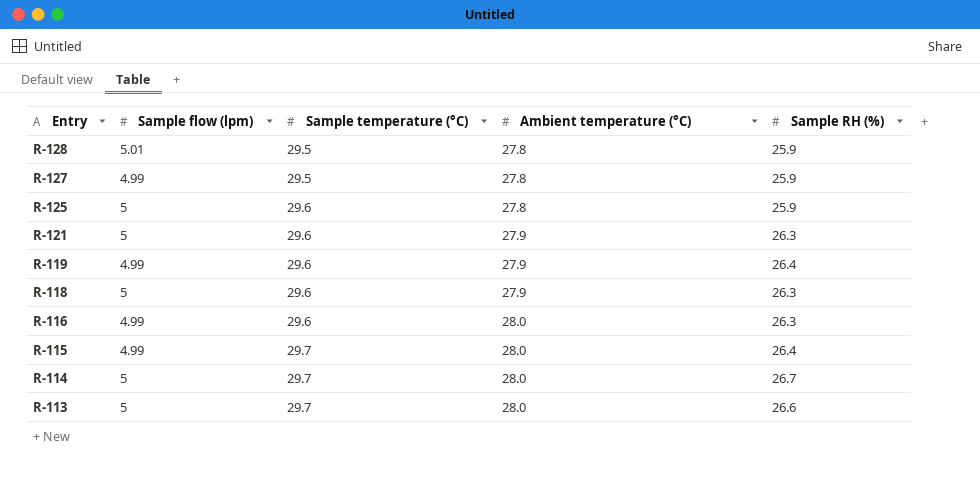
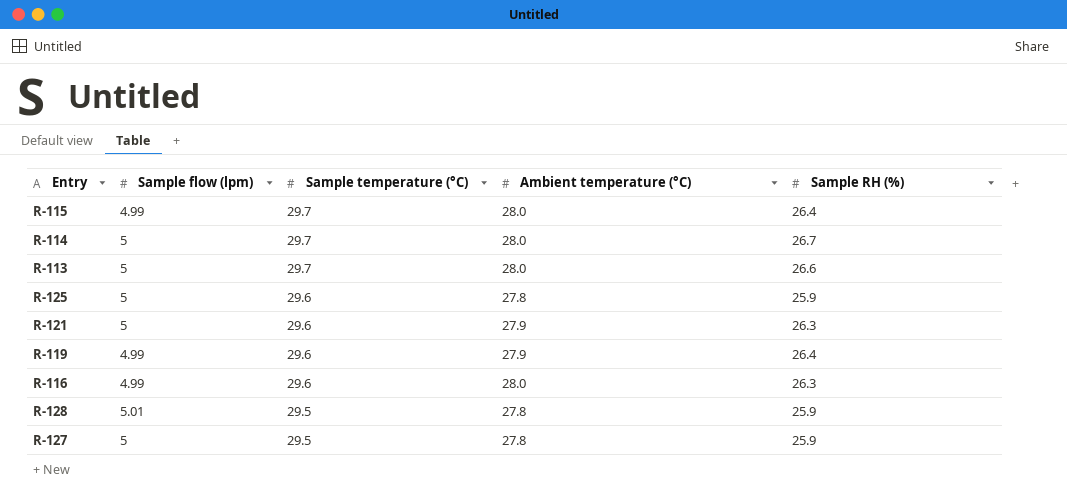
row order: Entry descending -> Sample temperature (°C) descending
row R-118: 5 | 29.6 | 27.9 | 26.3 -> none
R-127 | Sample flow (lpm): 4.99 -> 5

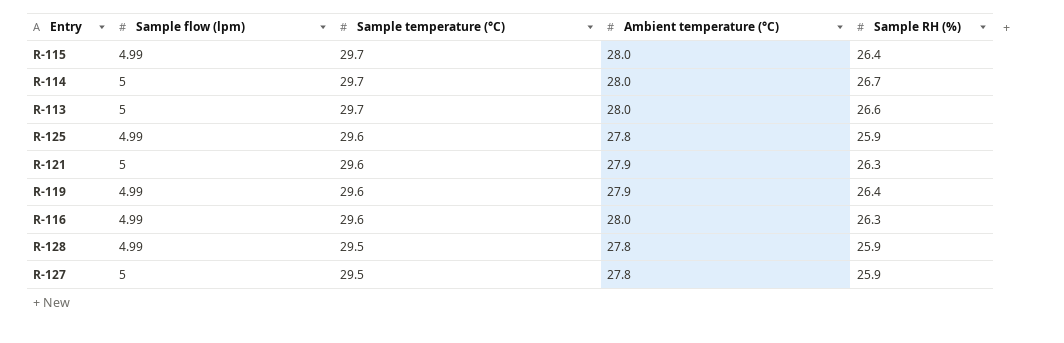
R-125 | Sample flow (lpm): 5 -> 4.99
R-128 | Sample flow (lpm): 5.01 -> 4.99

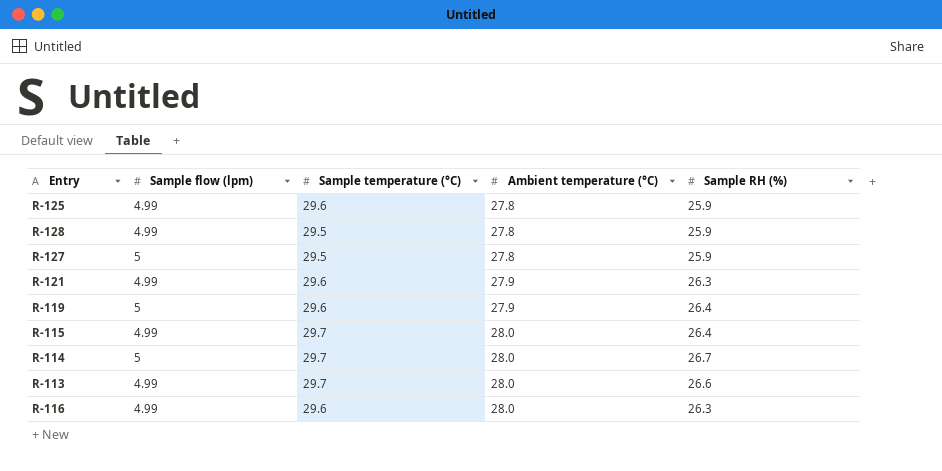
row order: Sample temperature (°C) descending -> Ambient temperature (°C) ascending
R-121 | Sample flow (lpm): 5 -> 4.99
R-119 | Sample flow (lpm): 4.99 -> 5
R-113 | Sample flow (lpm): 5 -> 4.99

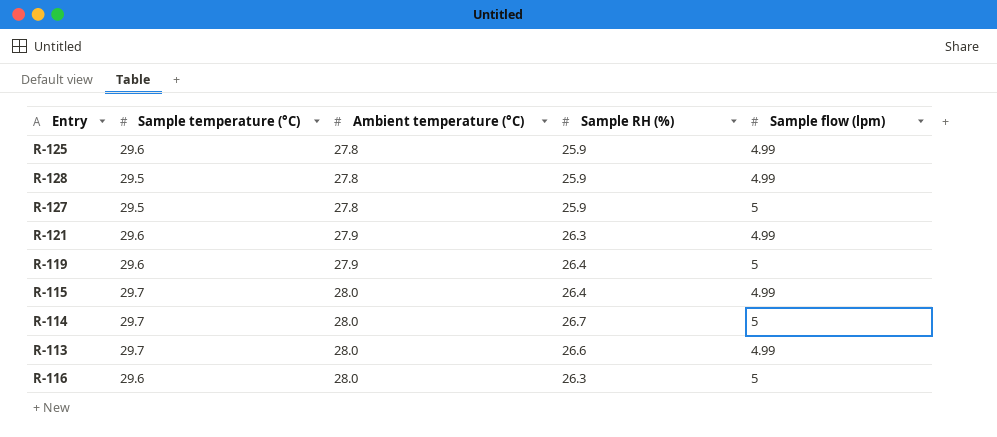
column Sample flow (lpm) | position: 2 -> 5
R-116 | Sample flow (lpm): 4.99 -> 5

